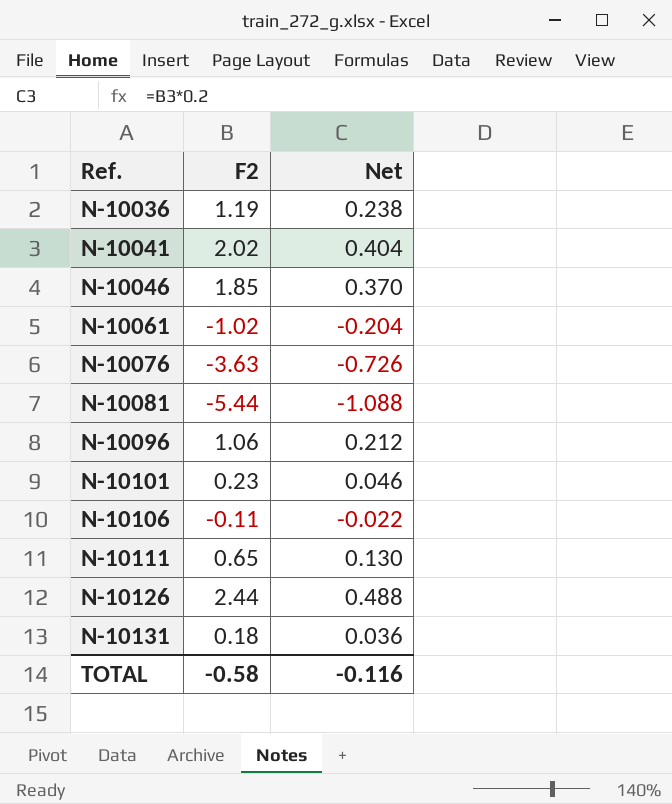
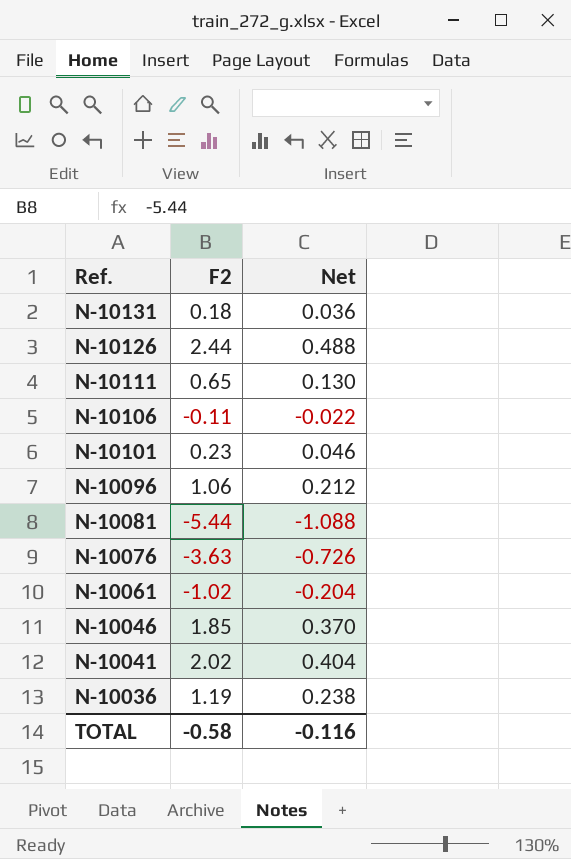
row order: Ref. ascending -> Ref. descending

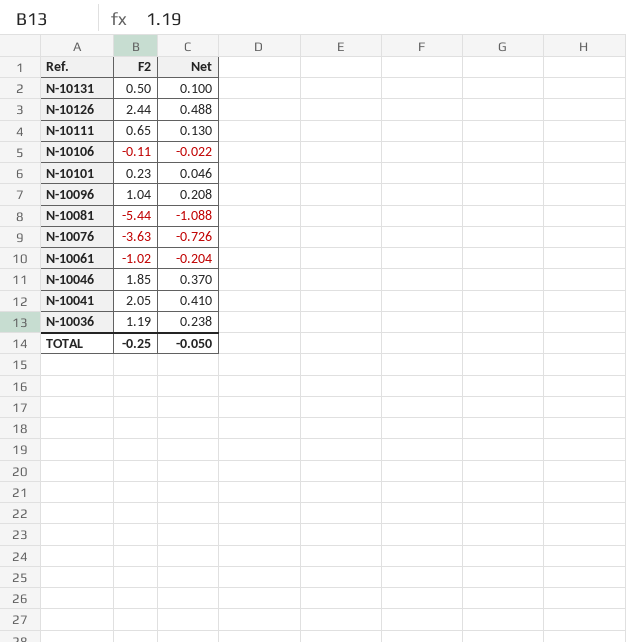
N-10131 | F2: 0.18 -> 0.50
N-10131 | Net: 0.036 -> 0.100
N-10096 | F2: 1.06 -> 1.04
N-10096 | Net: 0.212 -> 0.208
N-10041 | F2: 2.02 -> 2.05
N-10041 | Net: 0.404 -> 0.410
TOTAL | F2: -0.58 -> -0.25
TOTAL | Net: -0.116 -> -0.050

